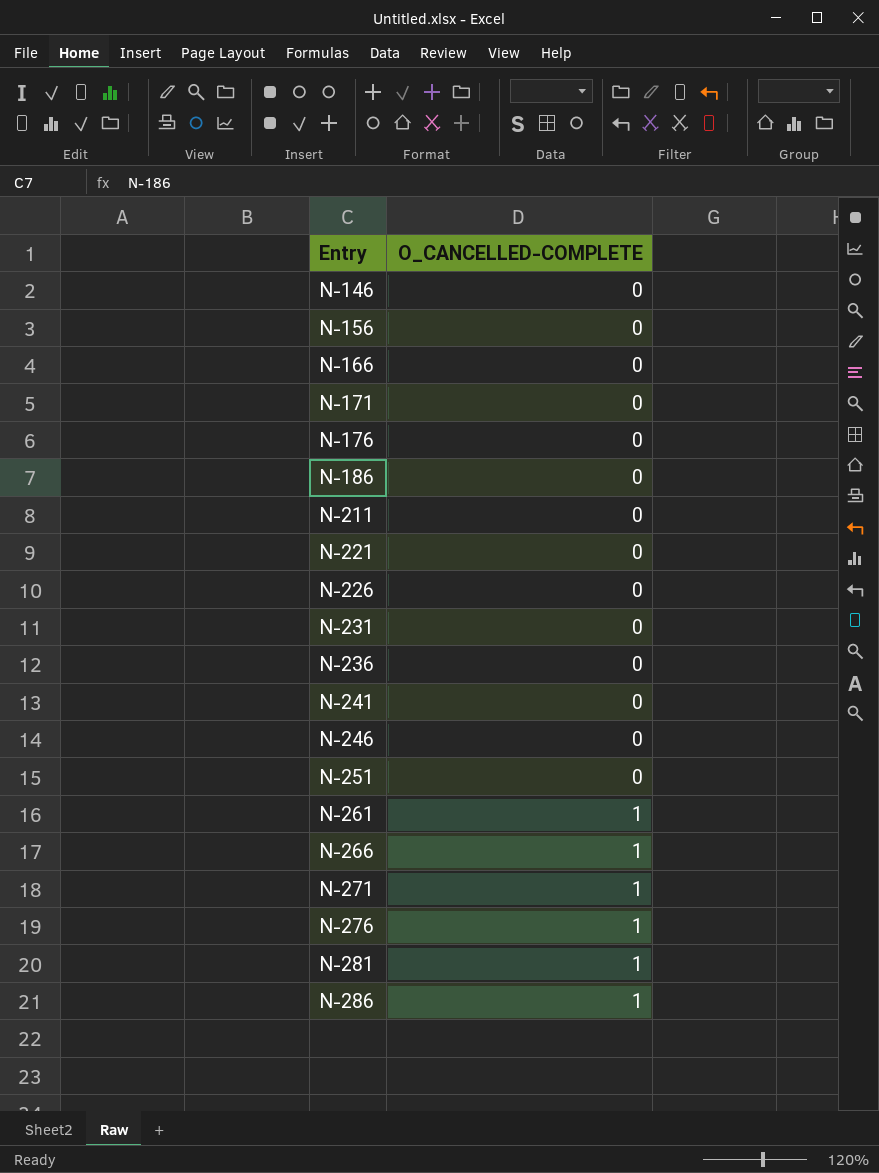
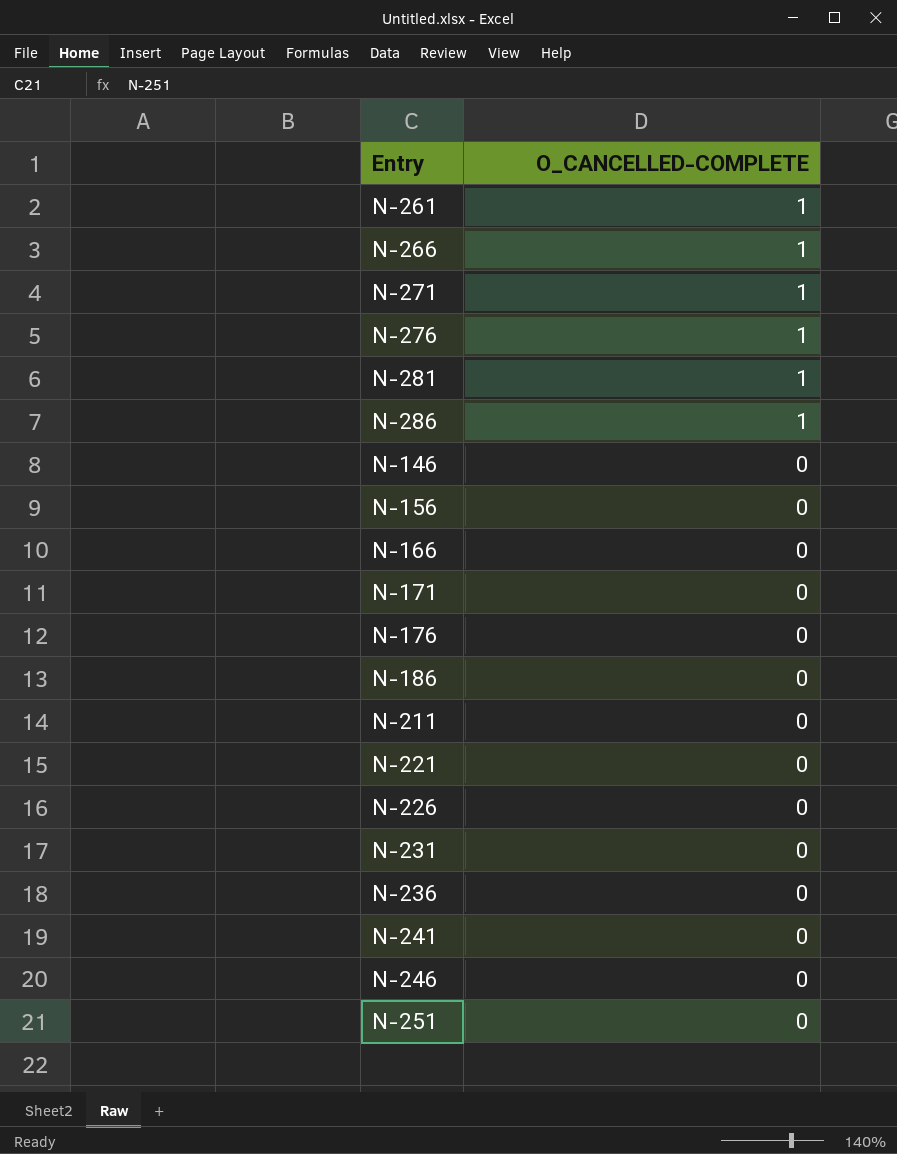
row order: Entry ascending -> O_CANCELLED-COMPLETE descending

